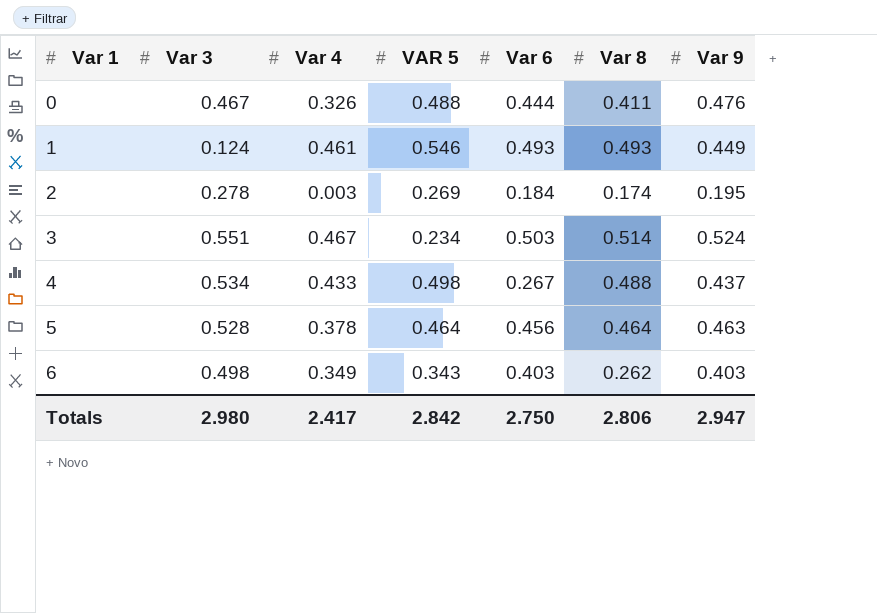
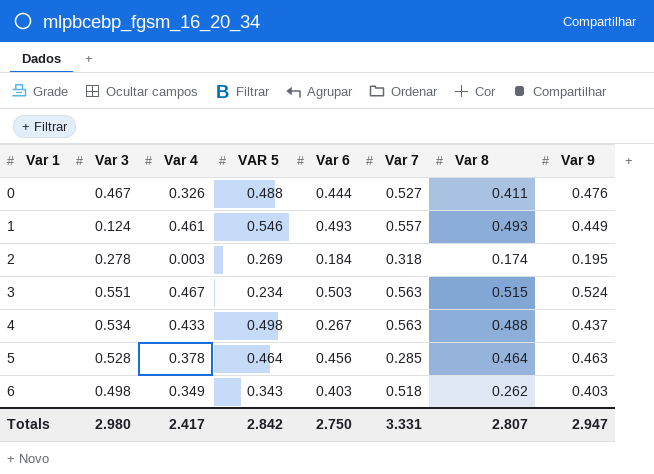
column Var 7 | position: none -> 6
3 | Var 8: 0.514 -> 0.515
Totals | Var 8: 2.806 -> 2.807

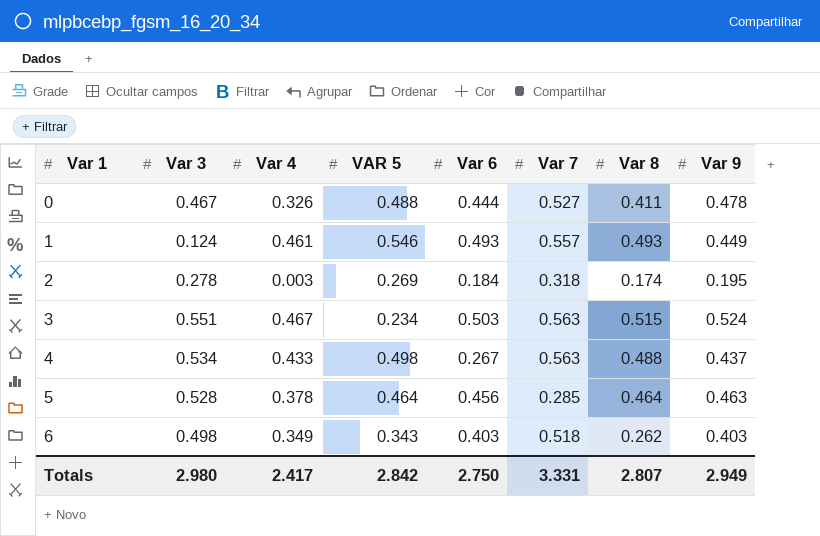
0 | Var 9: 0.476 -> 0.478
Totals | Var 9: 2.947 -> 2.949

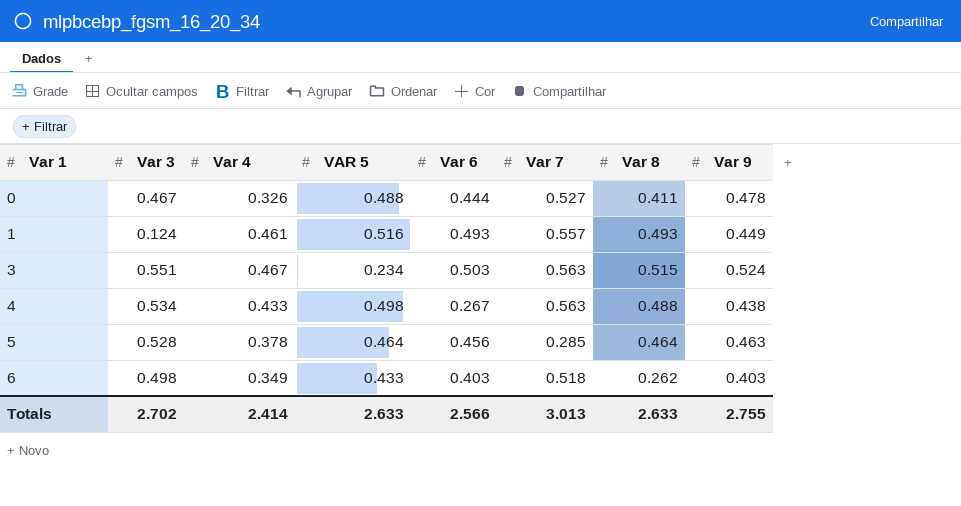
row 2: 0.278 | 0.003 | 0.269 | 0.184 | 0.318 | 0.174 | 0.195 -> none
1 | VAR 5: 0.546 -> 0.516
4 | Var 9: 0.437 -> 0.438
6 | VAR 5: 0.343 -> 0.433
Totals | Var 3: 2.980 -> 2.702
Totals | Var 4: 2.417 -> 2.414
Totals | VAR 5: 2.842 -> 2.633
Totals | Var 6: 2.750 -> 2.566
Totals | Var 7: 3.331 -> 3.013
Totals | Var 8: 2.807 -> 2.633
Totals | Var 9: 2.949 -> 2.755

